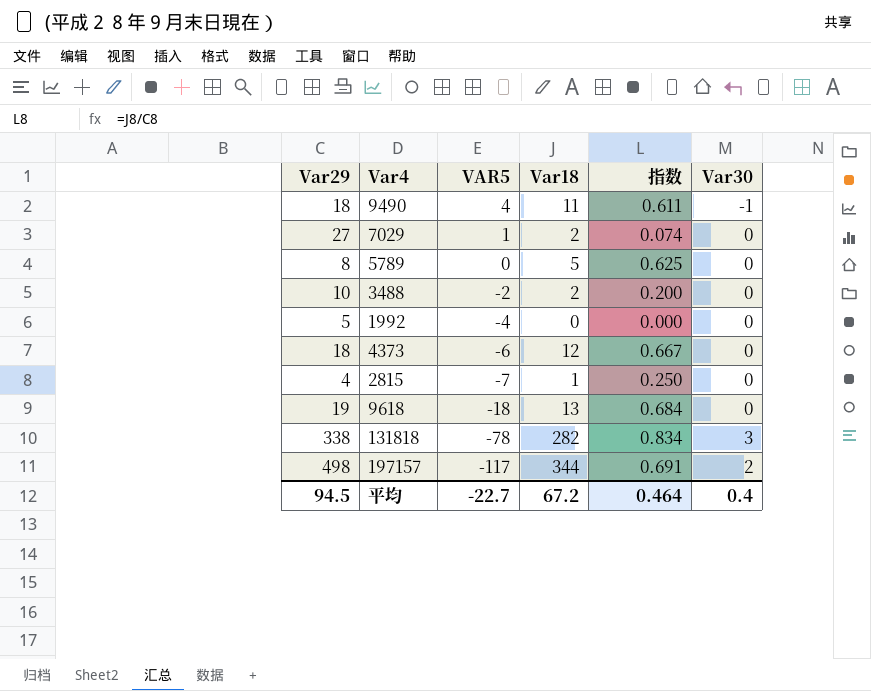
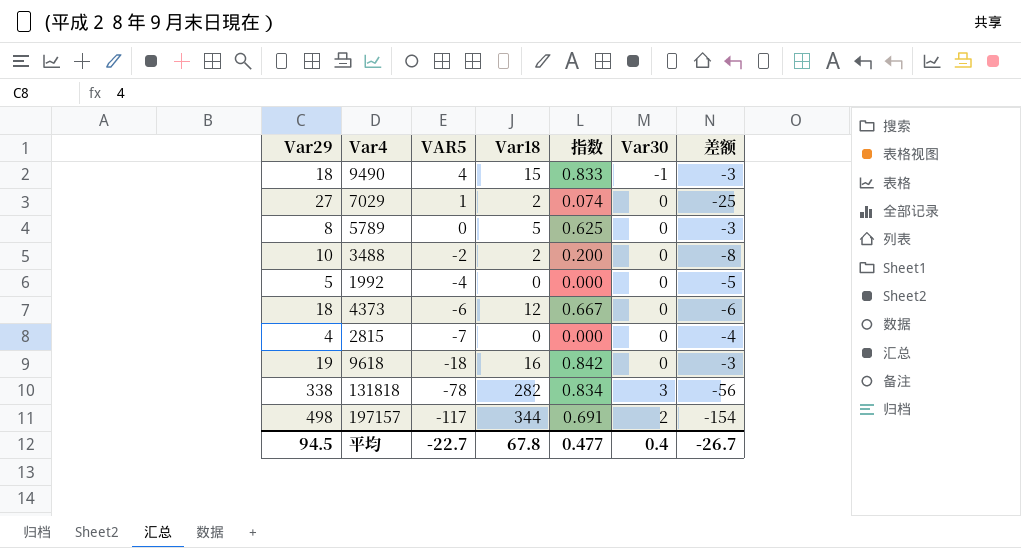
column 差额 | formula: none -> [Var18] - [Var29]
9490 | Var18: 11 -> 15
9490 | 指数: 0.611 -> 0.833
2815 | Var18: 1 -> 0
2815 | 指数: 0.250 -> 0.000
9618 | Var18: 13 -> 16
9618 | 指数: 0.684 -> 0.842
平均 | Var18: 67.2 -> 67.8
平均 | 指数: 0.464 -> 0.477

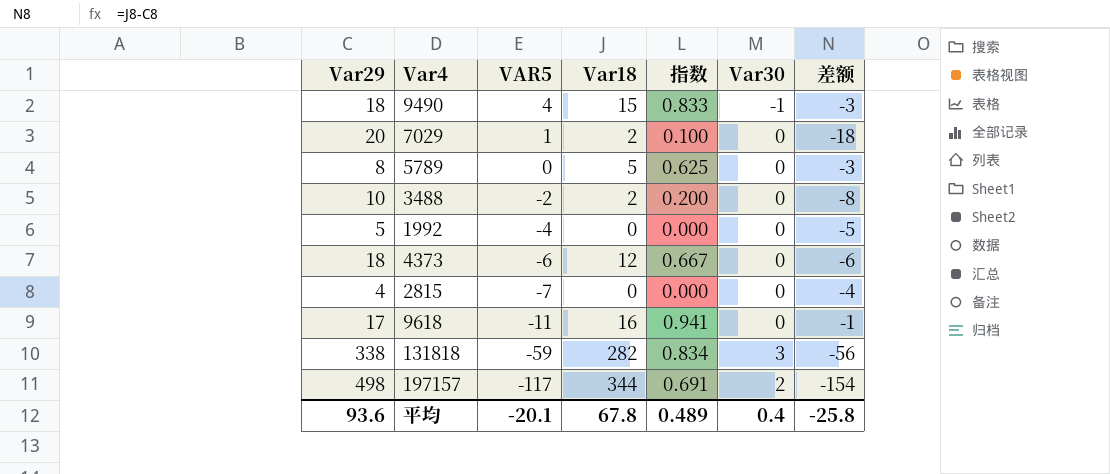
7029 | Var29: 27 -> 20
7029 | 指数: 0.074 -> 0.100
7029 | 差额: -25 -> -18
9618 | Var29: 19 -> 17
9618 | VAR5: -18 -> -11
9618 | 指数: 0.842 -> 0.941
9618 | 差额: -3 -> -1
131818 | VAR5: -78 -> -59
平均 | Var29: 94.5 -> 93.6
平均 | VAR5: -22.7 -> -20.1
平均 | 指数: 0.477 -> 0.489
平均 | 差额: -26.7 -> -25.8

